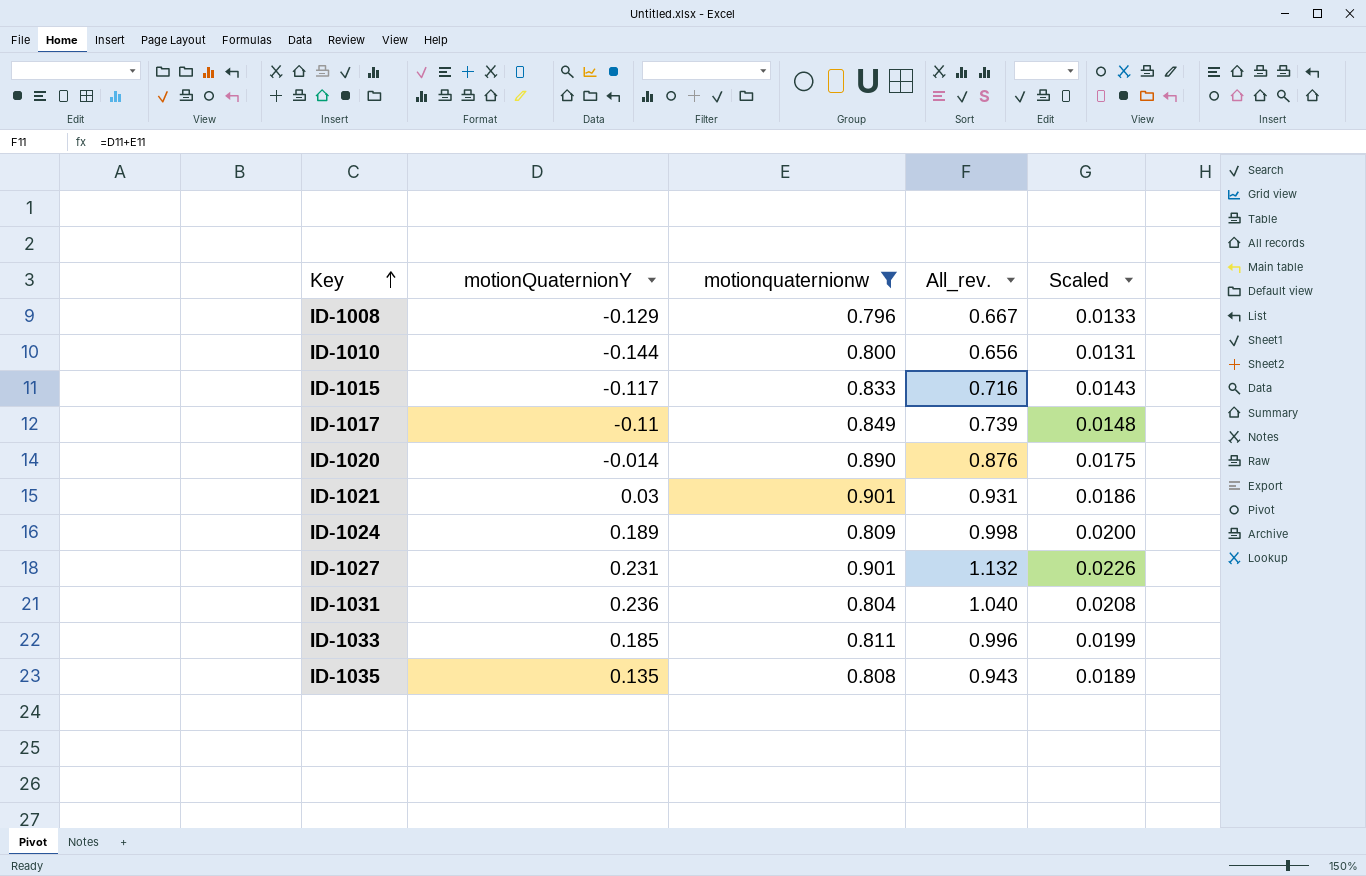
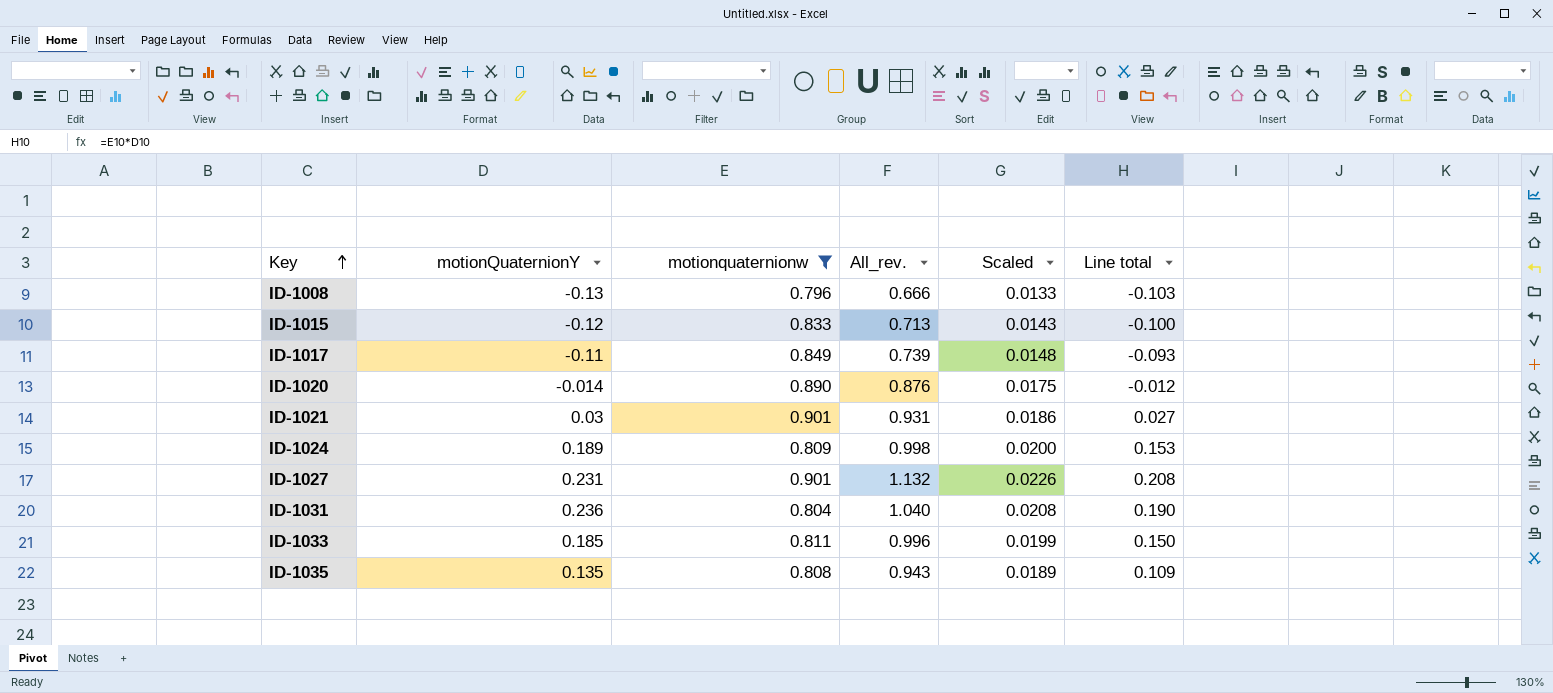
column Line total | formula: none -> [motionQuaternionY] * [motionquaternionw]
row ID-1010: -0.144 | 0.800 | 0.656 | 0.0131 -> none
ID-1008 | motionQuaternionY: -0.129 -> -0.13
ID-1008 | All_rev.: 0.667 -> 0.666
ID-1015 | motionQuaternionY: -0.117 -> -0.12
ID-1015 | All_rev.: 0.716 -> 0.713

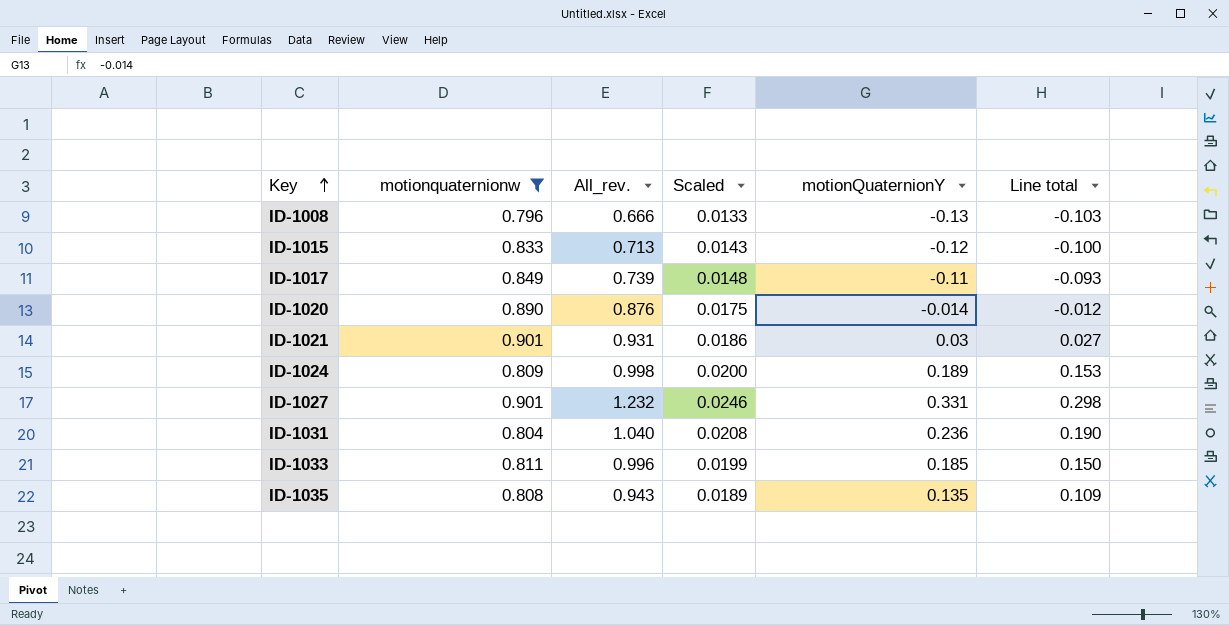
column motionQuaternionY | position: 2 -> 5
ID-1027 | All_rev.: 1.132 -> 1.232
ID-1027 | Scaled: 0.0226 -> 0.0246
ID-1027 | motionQuaternionY: 0.231 -> 0.331
ID-1027 | Line total: 0.208 -> 0.298

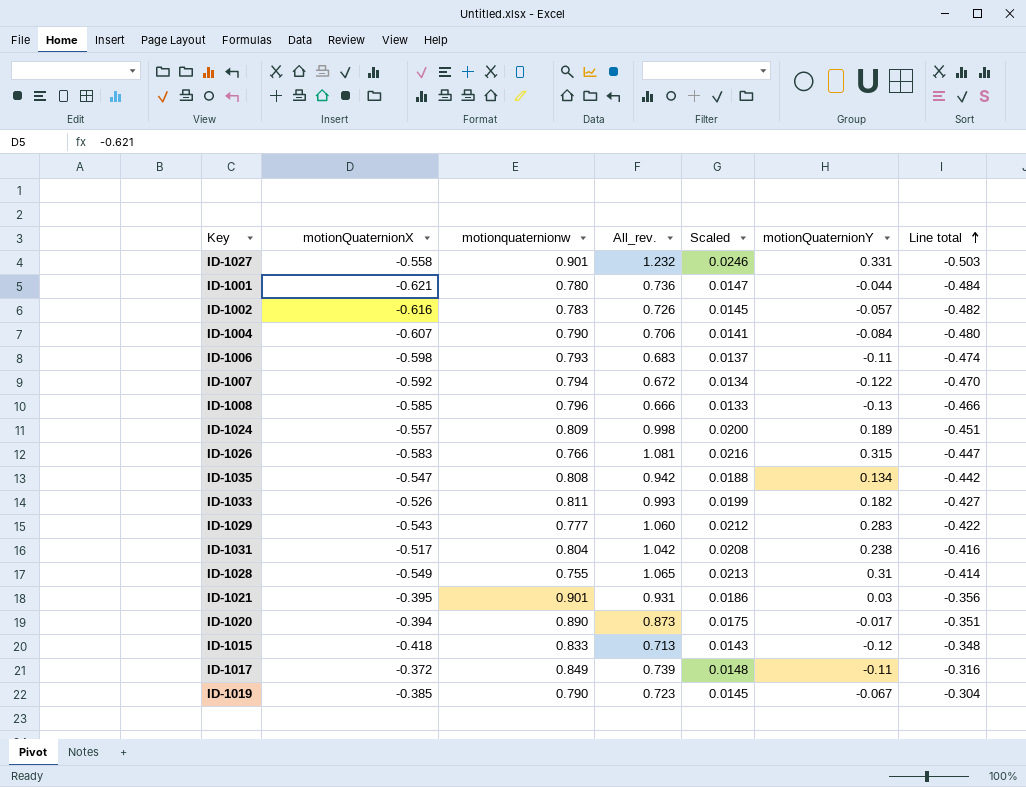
filter: motionquaternionw >= 0.796 -> none
row order: Key ascending -> Line total ascending
column motionQuaternionX | position: none -> 2
column Line total | formula: [motionquaternionw] * [motionQuaternionY] -> [motionQuaternionX] * [motionquaternionw]
ID-1035 | All_rev.: 0.943 -> 0.942
ID-1035 | Scaled: 0.0189 -> 0.0188
ID-1035 | motionQuaternionY: 0.135 -> 0.134
ID-1033 | All_rev.: 0.996 -> 0.993
ID-1033 | motionQuaternionY: 0.185 -> 0.182
ID-1031 | All_rev.: 1.040 -> 1.042
ID-1031 | motionQuaternionY: 0.236 -> 0.238
ID-1020 | All_rev.: 0.876 -> 0.873
ID-1020 | motionQuaternionY: -0.014 -> -0.017

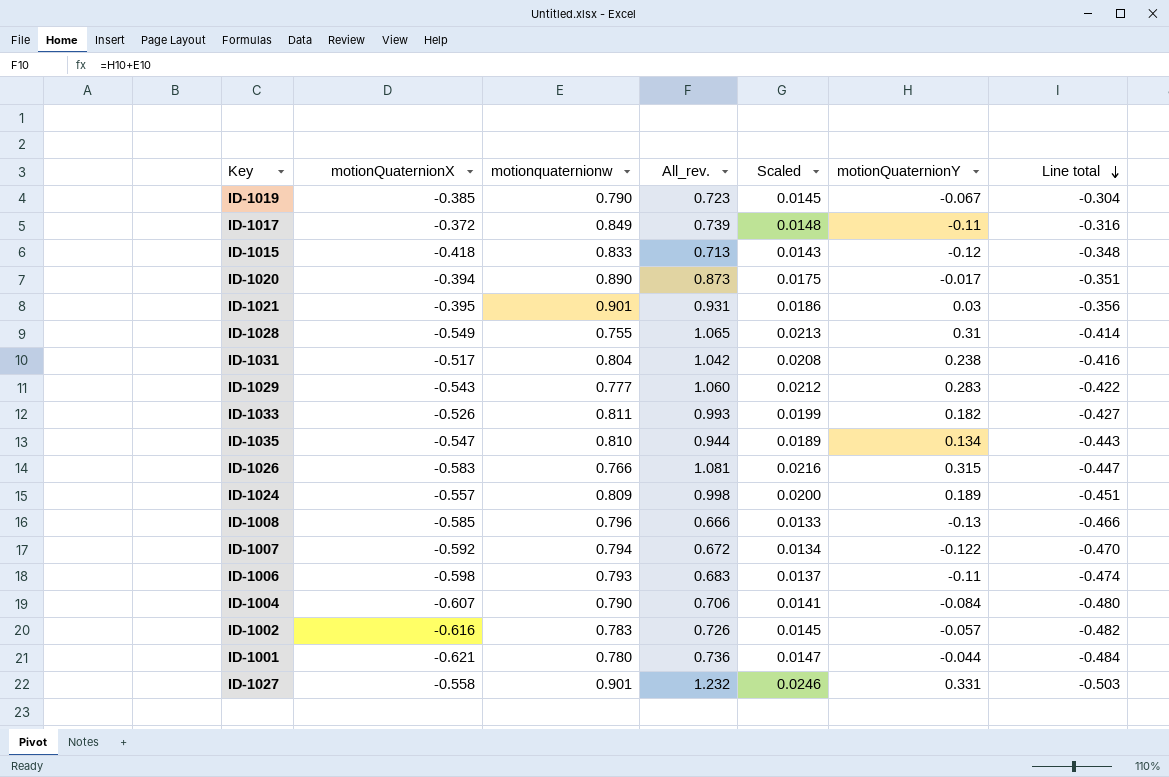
row order: Line total ascending -> Line total descending
ID-1035 | motionquaternionw: 0.808 -> 0.810
ID-1035 | All_rev.: 0.942 -> 0.944
ID-1035 | Scaled: 0.0188 -> 0.0189
ID-1035 | Line total: -0.442 -> -0.443

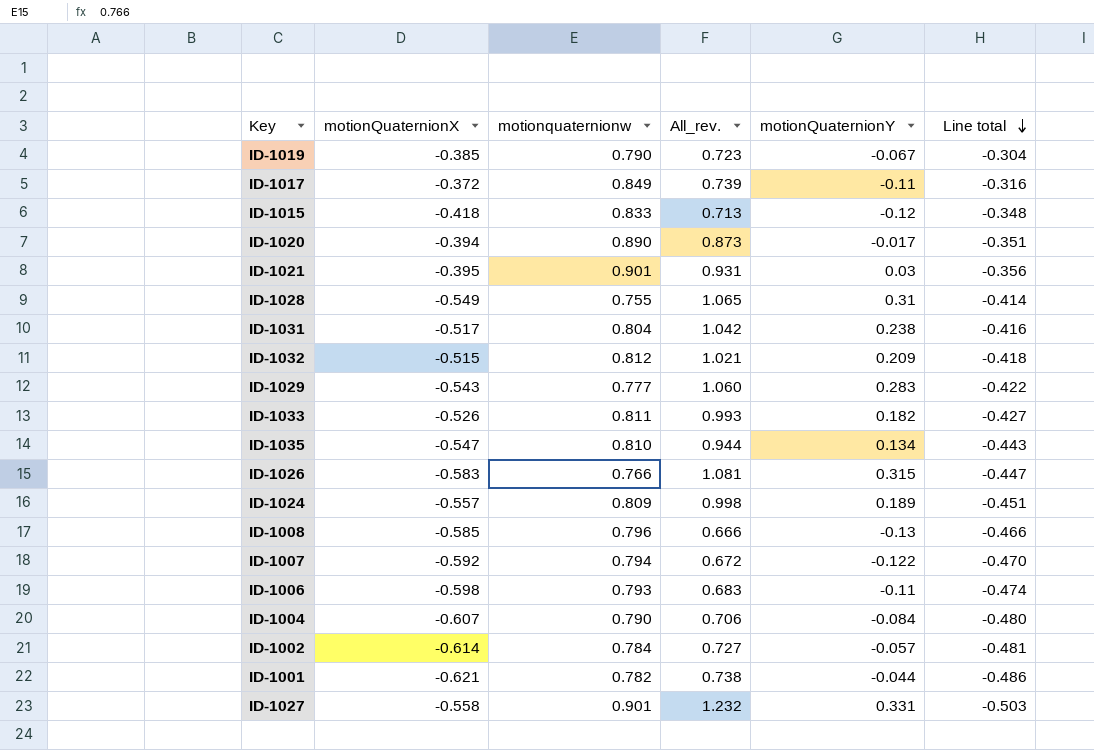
column Scaled | formula: [All_rev.] * 0.02 -> none
row ID-1032: none -> -0.515 | 0.812 | 1.021 | 0.209 | -0.418
ID-1002 | motionQuaternionX: -0.616 -> -0.614
ID-1002 | motionquaternionw: 0.783 -> 0.784
ID-1002 | All_rev.: 0.726 -> 0.727
ID-1002 | Line total: -0.482 -> -0.481
ID-1001 | motionquaternionw: 0.780 -> 0.782
ID-1001 | All_rev.: 0.736 -> 0.738
ID-1001 | Line total: -0.484 -> -0.486

